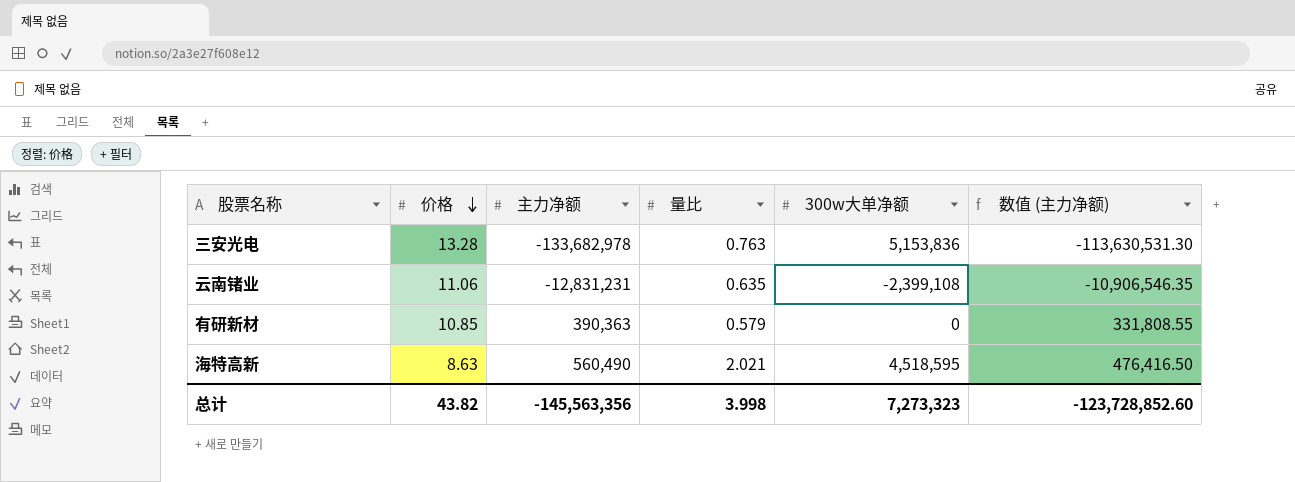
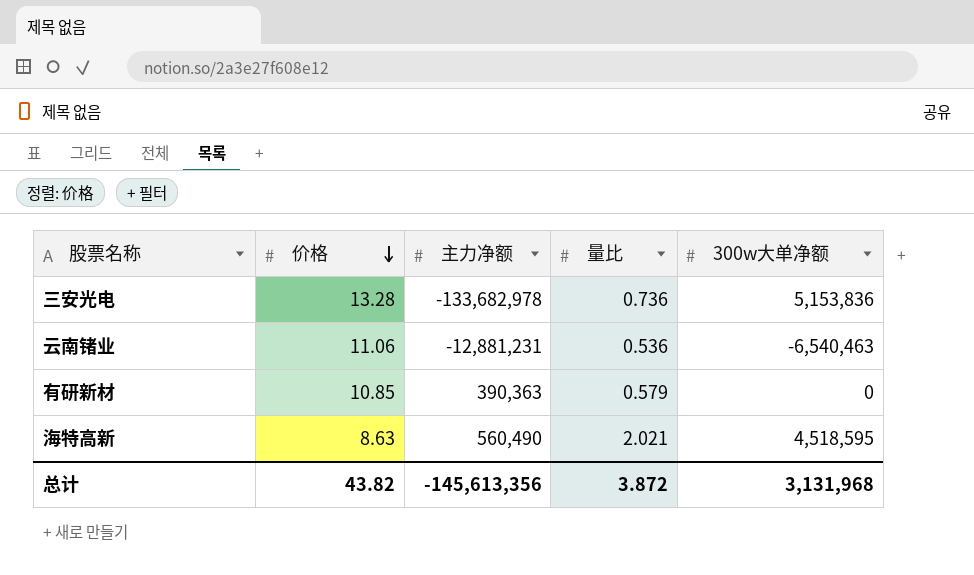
column 数值 (主力净额) | formula: [主力净额] * 0.85 -> none
三安光电 | 量比: 0.763 -> 0.736
云南锗业 | 主力净额: -12,831,231 -> -12,881,231
云南锗业 | 量比: 0.635 -> 0.536
云南锗业 | 300w大单净额: -2,399,108 -> -6,540,463
总计 | 主力净额: -145,563,356 -> -145,613,356
总计 | 量比: 3.998 -> 3.872
总计 | 300w大单净额: 7,273,323 -> 3,131,968

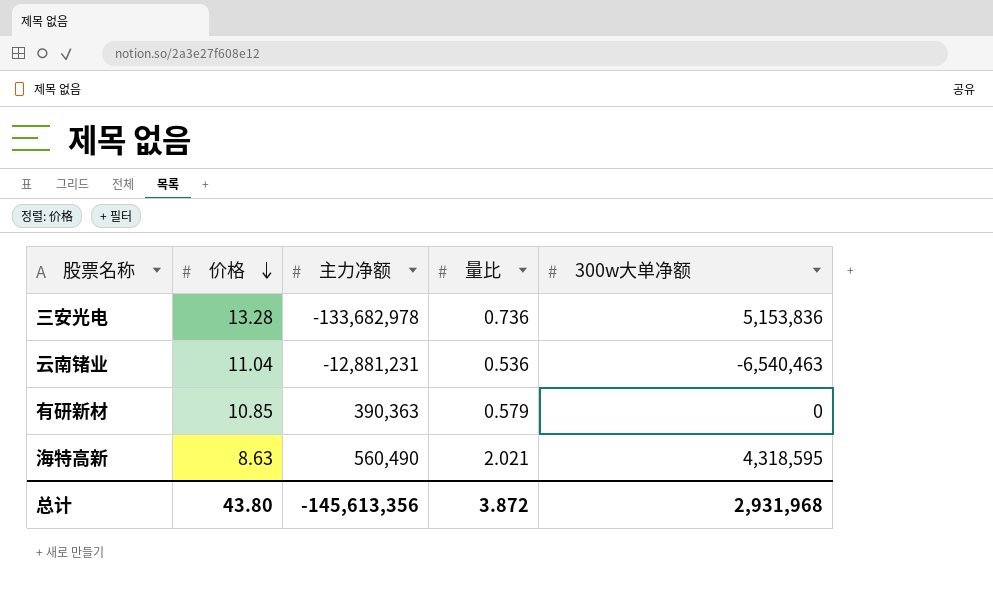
云南锗业 | 价格: 11.06 -> 11.04
海特高新 | 300w大单净额: 4,518,595 -> 4,318,595
总计 | 价格: 43.82 -> 43.80
总计 | 300w大单净额: 3,131,968 -> 2,931,968

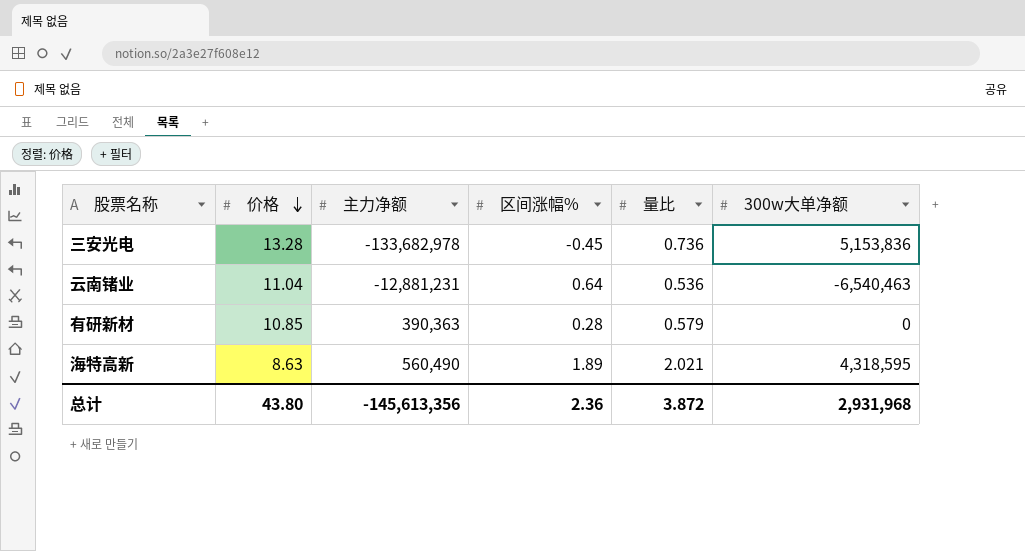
column 区间涨幅% | position: none -> 4

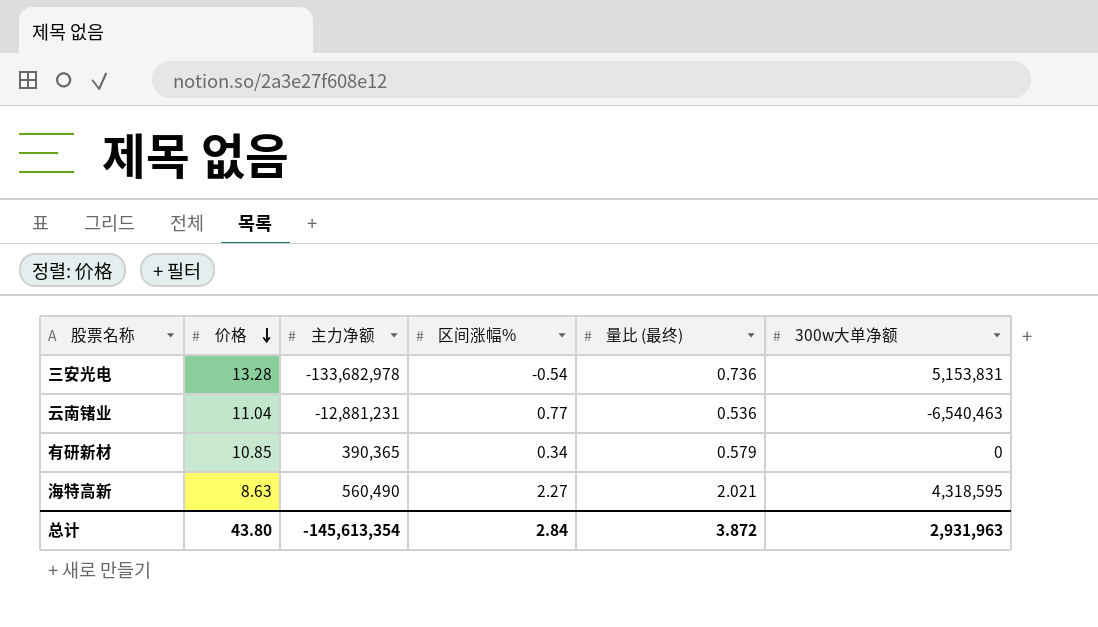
column name: 量比 -> 量比 (最终)
三安光电 | 区间涨幅%: -0.45 -> -0.54
三安光电 | 300w大单净额: 5,153,836 -> 5,153,831
云南锗业 | 区间涨幅%: 0.64 -> 0.77
有研新材 | 主力净额: 390,363 -> 390,365
有研新材 | 区间涨幅%: 0.28 -> 0.34
海特高新 | 区间涨幅%: 1.89 -> 2.27
总计 | 主力净额: -145,613,356 -> -145,613,354
总计 | 区间涨幅%: 2.36 -> 2.84
总计 | 300w大单净额: 2,931,968 -> 2,931,963

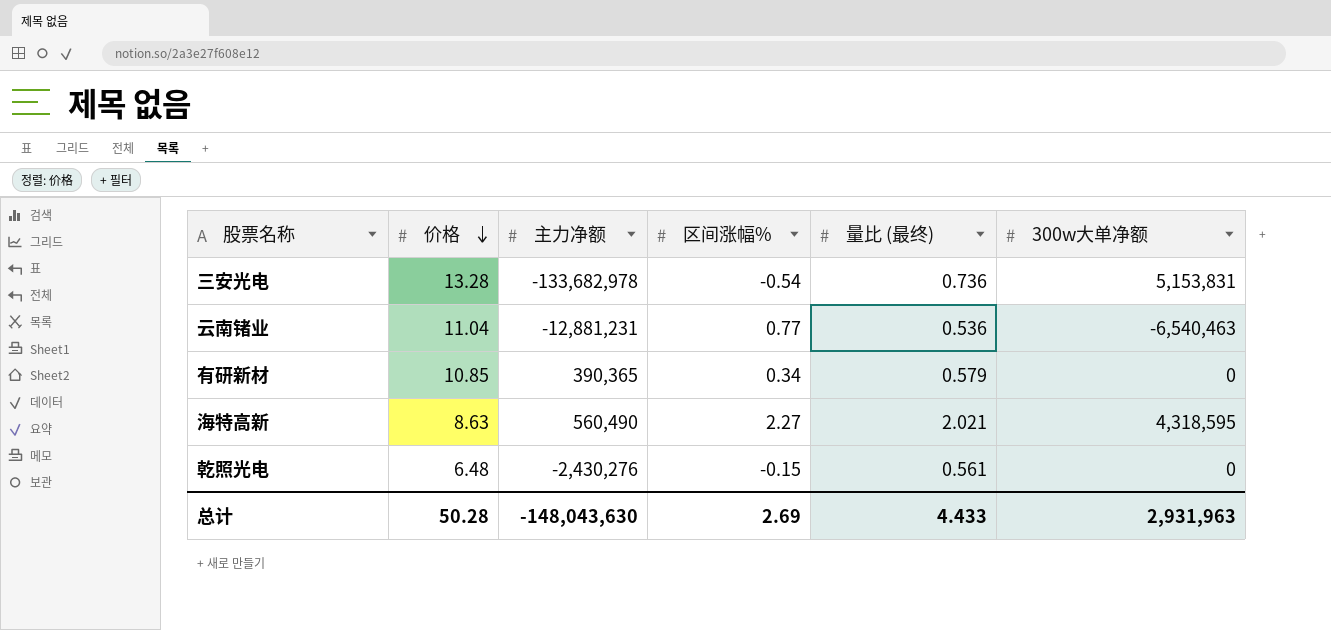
row 乾照光电: none -> 6.48 | -2,430,276 | -0.15 | 0.561 | 0
总计 | 价格: 43.80 -> 50.28
总计 | 主力净额: -145,613,354 -> -148,043,630
总计 | 区间涨幅%: 2.84 -> 2.69
总计 | 量比 (最终): 3.872 -> 4.433

